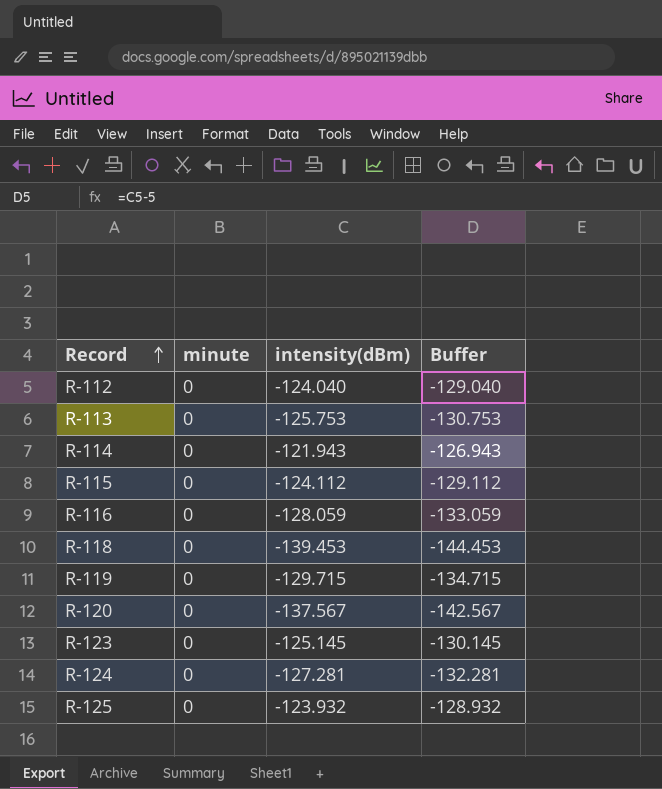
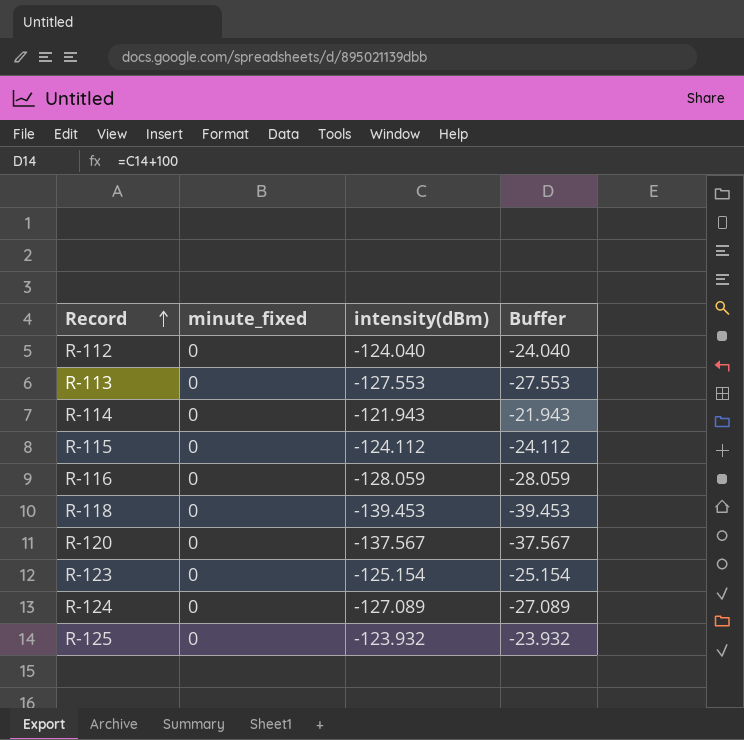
column name: minute -> minute_fixed
column Buffer | formula: [intensity(dBm)] - 5 -> [intensity(dBm)] + 100
row R-119: 0 | -129.715 | -134.715 -> none
R-113 | intensity(dBm): -125.753 -> -127.553
R-123 | intensity(dBm): -125.145 -> -125.154
R-124 | intensity(dBm): -127.281 -> -127.089

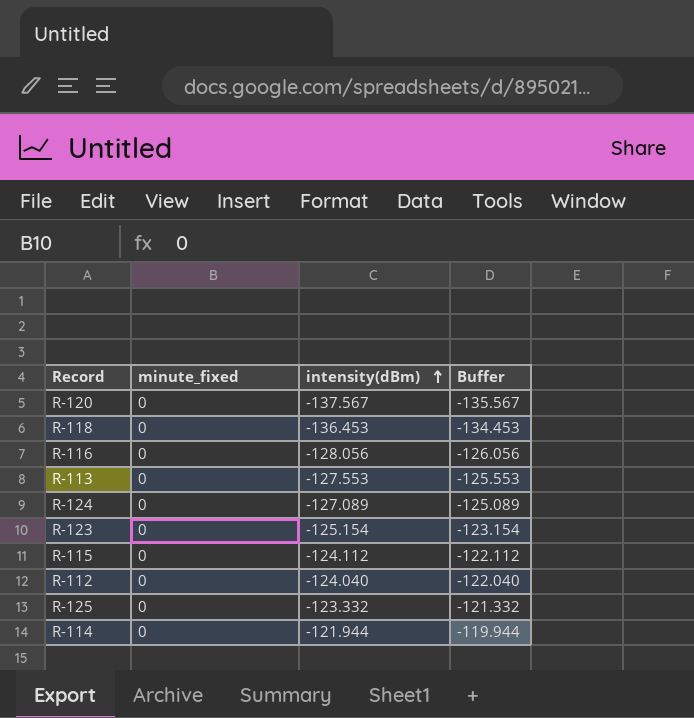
row order: Record ascending -> intensity(dBm) ascending
column Buffer | formula: [intensity(dBm)] + 100 -> [intensity(dBm)] + 2
R-118 | intensity(dBm): -139.453 -> -136.453
R-116 | intensity(dBm): -128.059 -> -128.056
R-125 | intensity(dBm): -123.932 -> -123.332
R-114 | intensity(dBm): -121.943 -> -121.944

